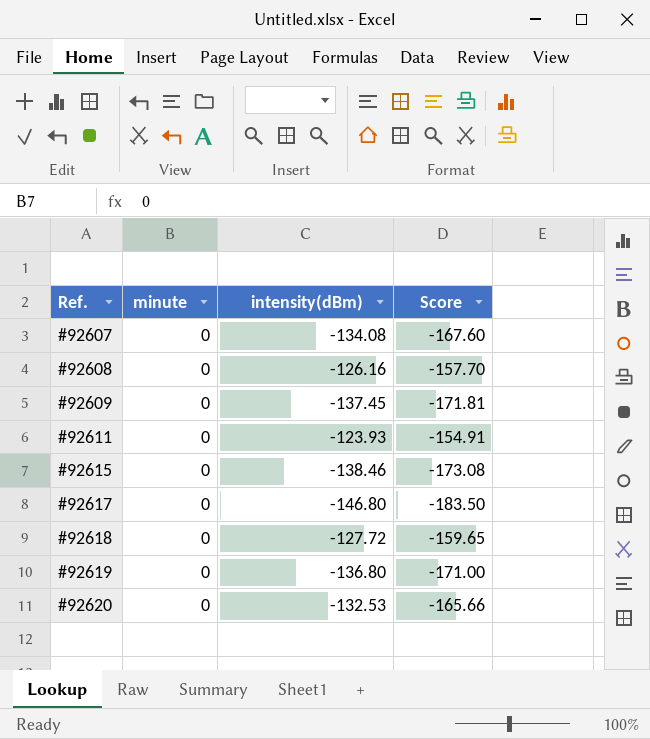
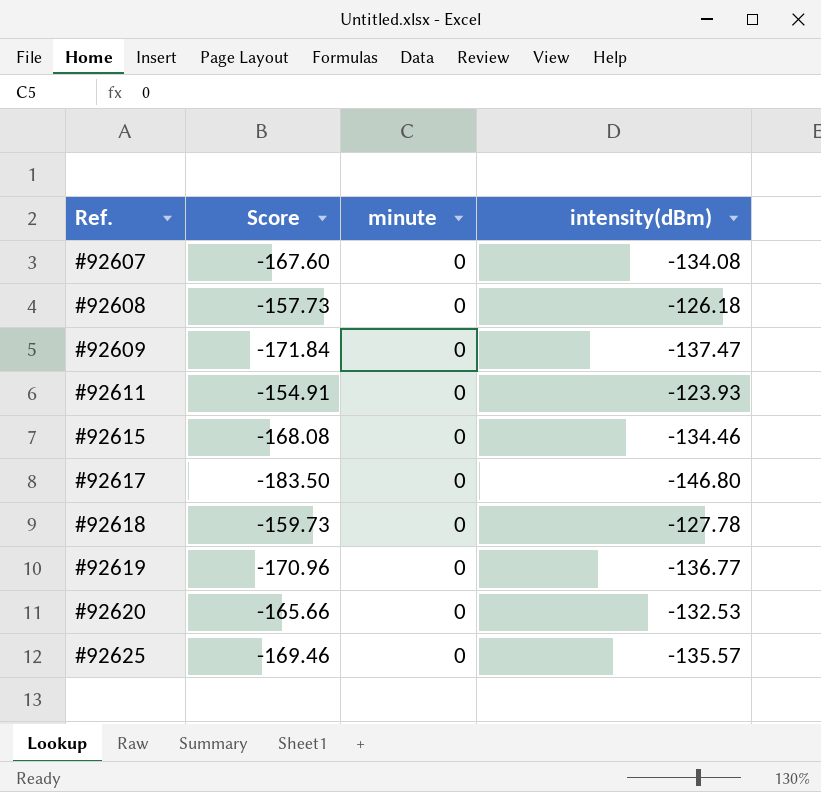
column Score | position: 4 -> 2
#92608 | Score: -157.70 -> -157.73
#92608 | intensity(dBm): -126.16 -> -126.18
#92609 | Score: -171.81 -> -171.84
#92609 | intensity(dBm): -137.45 -> -137.47
#92615 | Score: -173.08 -> -168.08
#92615 | intensity(dBm): -138.46 -> -134.46
#92618 | Score: -159.65 -> -159.73
#92618 | intensity(dBm): -127.72 -> -127.78
#92619 | Score: -171.00 -> -170.96
#92619 | intensity(dBm): -136.80 -> -136.77
row #92625: none -> -169.46 | 0 | -135.57

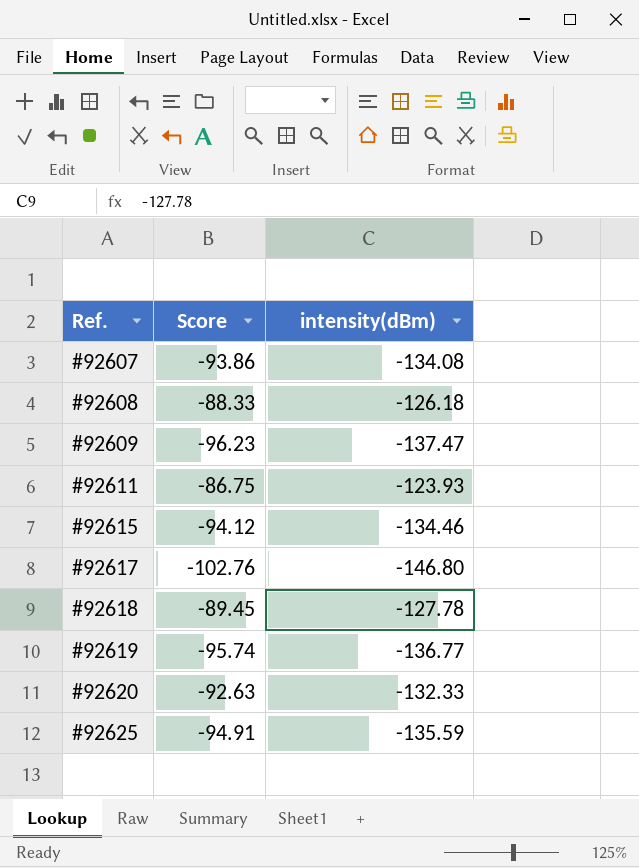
column minute | position: 3 -> none
column Score | formula: [intensity(dBm)] * 1.25 -> [intensity(dBm)] * 0.7
#92620 | intensity(dBm): -132.53 -> -132.33
#92625 | intensity(dBm): -135.57 -> -135.59

